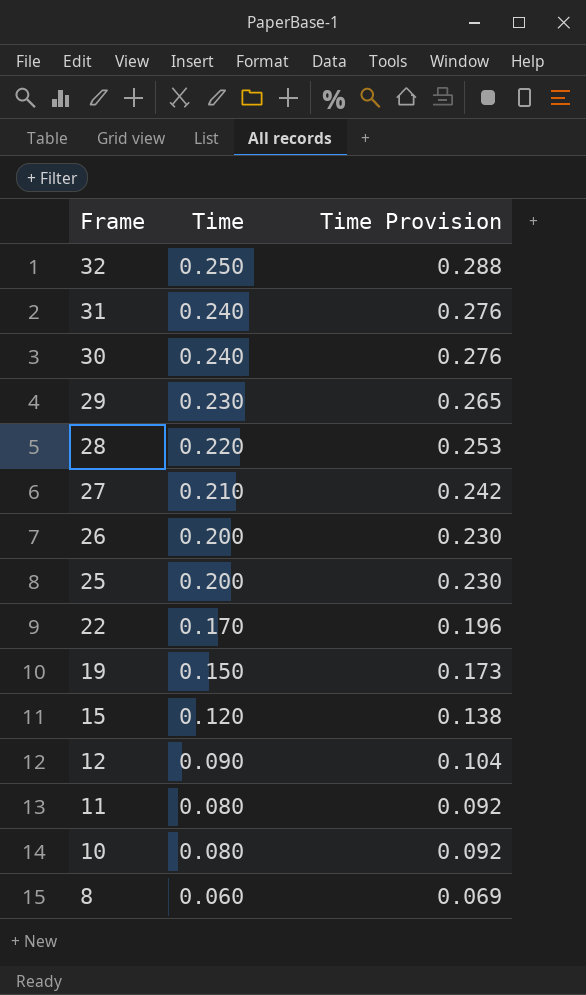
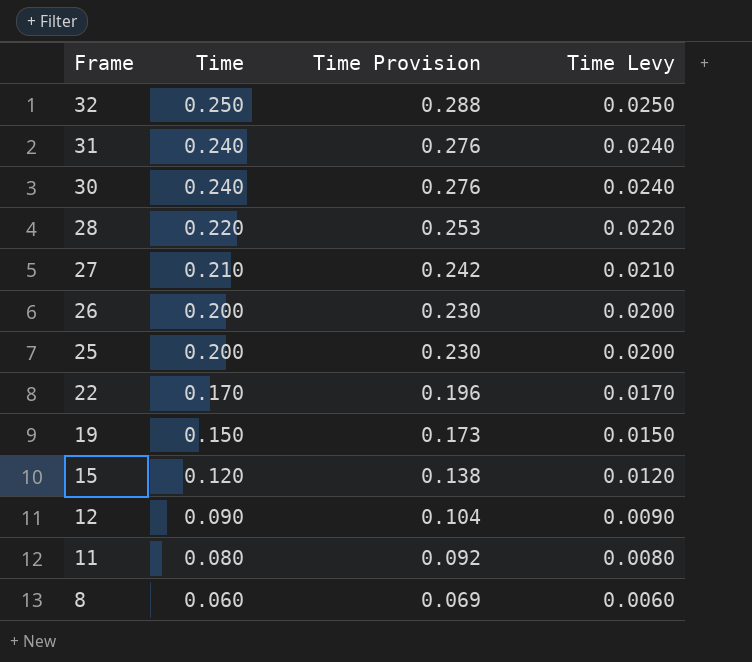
column Time Levy | formula: none -> [Time] * 0.1
row 29: 0.230 | 0.265 -> none
row 10: 0.080 | 0.092 -> none

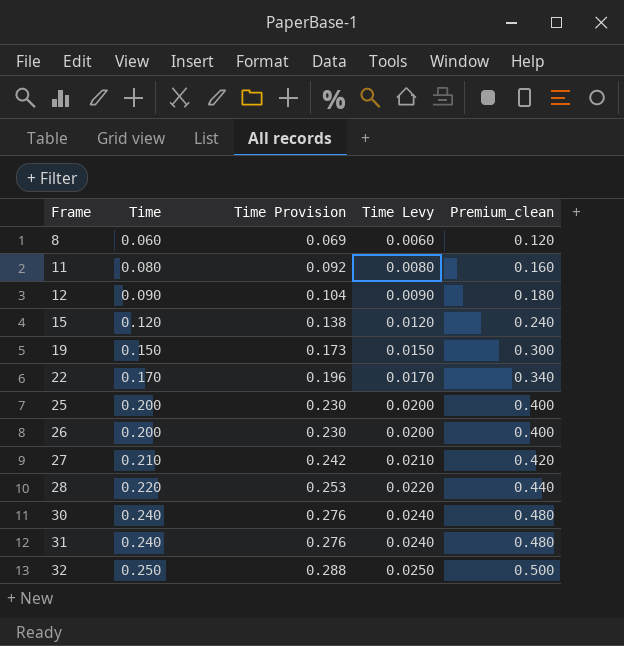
row order: Frame descending -> Frame ascending
column Premium_clean | formula: none -> [Time] * 2

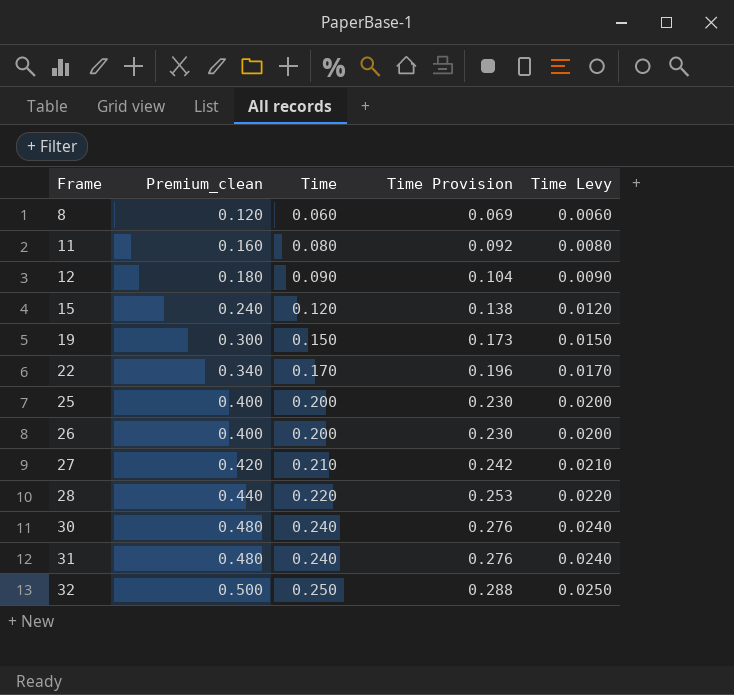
column Premium_clean | position: 5 -> 2

